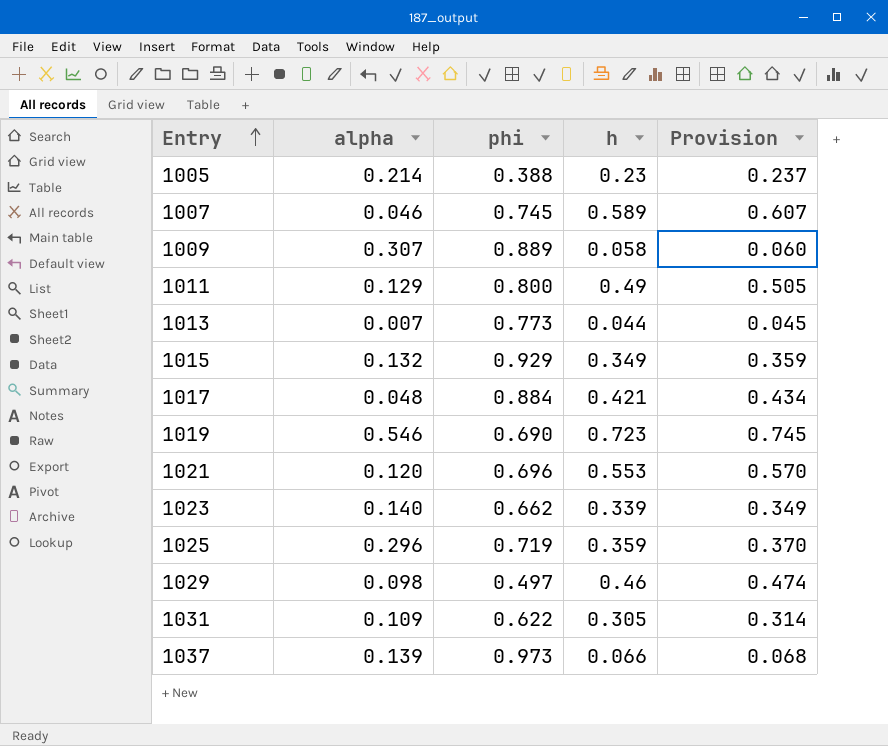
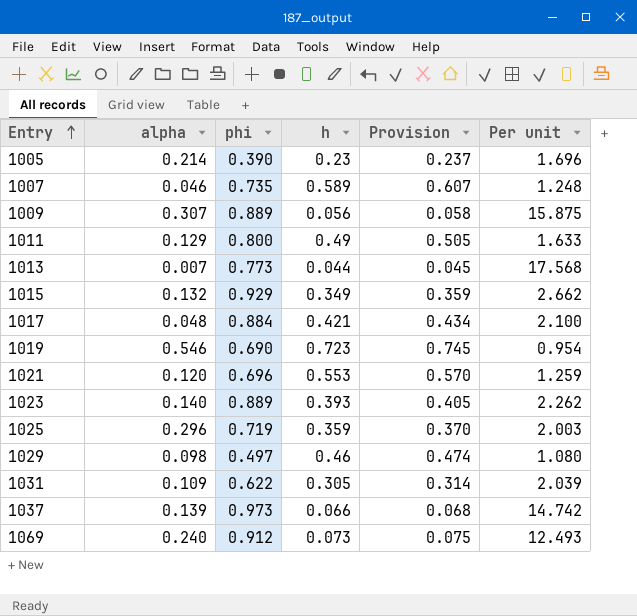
column Per unit | formula: none -> [phi] / [h]
1005 | phi: 0.388 -> 0.390
1007 | phi: 0.745 -> 0.735
1009 | h: 0.058 -> 0.056
1009 | Provision: 0.060 -> 0.058
1023 | phi: 0.662 -> 0.889
1023 | h: 0.339 -> 0.393
1023 | Provision: 0.349 -> 0.405
row 1069: none -> 0.240 | 0.912 | 0.073 | 0.075 | 12.493

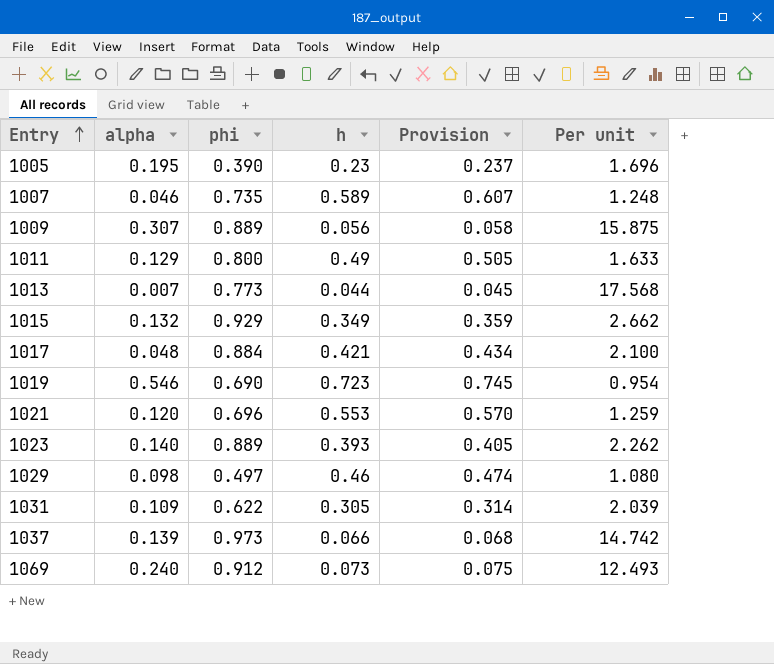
row 1025: 0.296 | 0.719 | 0.359 | 0.370 | 2.003 -> none
1005 | alpha: 0.214 -> 0.195

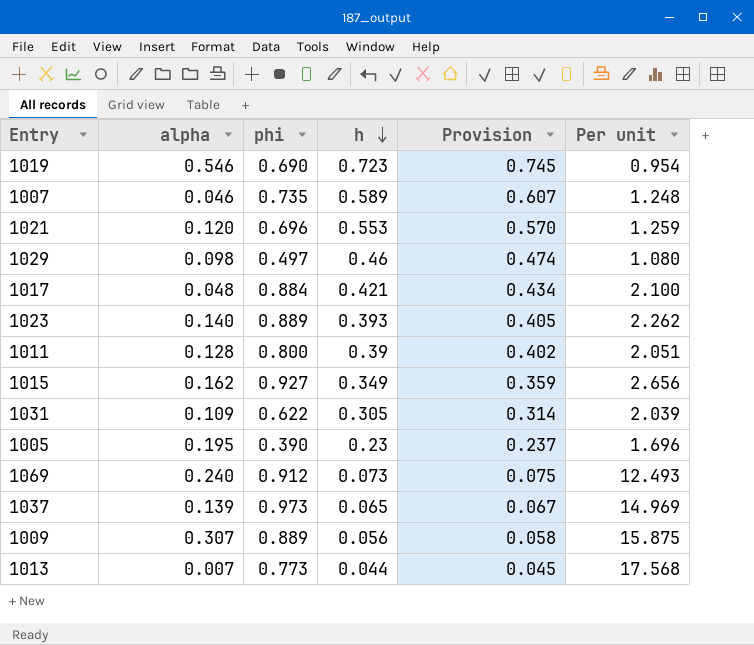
row order: Entry ascending -> h descending
1011 | alpha: 0.129 -> 0.128
1011 | h: 0.49 -> 0.39
1011 | Provision: 0.505 -> 0.402
1011 | Per unit: 1.633 -> 2.051
1015 | alpha: 0.132 -> 0.162
1015 | phi: 0.929 -> 0.927
1015 | Per unit: 2.662 -> 2.656
1037 | h: 0.066 -> 0.065
1037 | Provision: 0.068 -> 0.067
1037 | Per unit: 14.742 -> 14.969

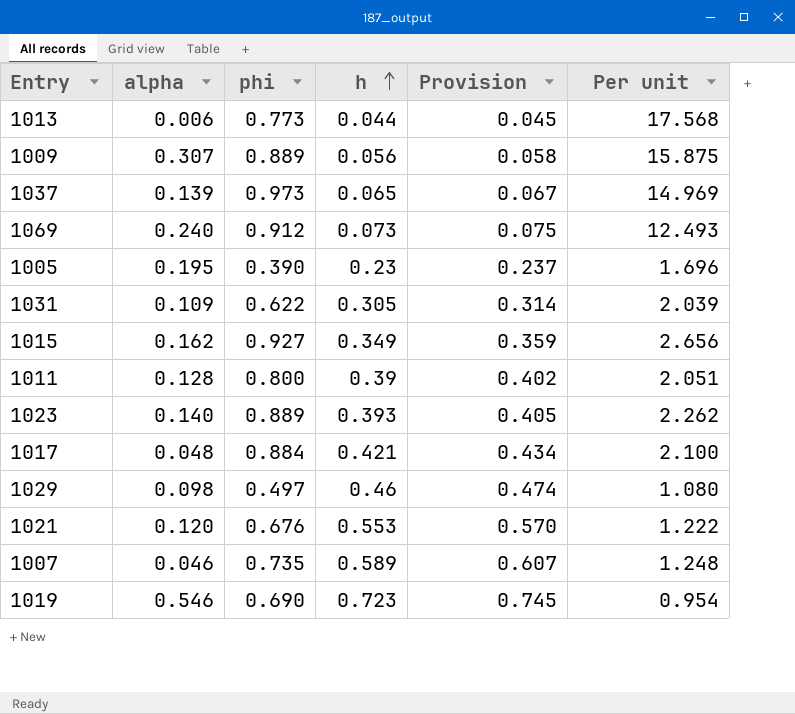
row order: h descending -> h ascending
1013 | alpha: 0.007 -> 0.006
1021 | phi: 0.696 -> 0.676
1021 | Per unit: 1.259 -> 1.222

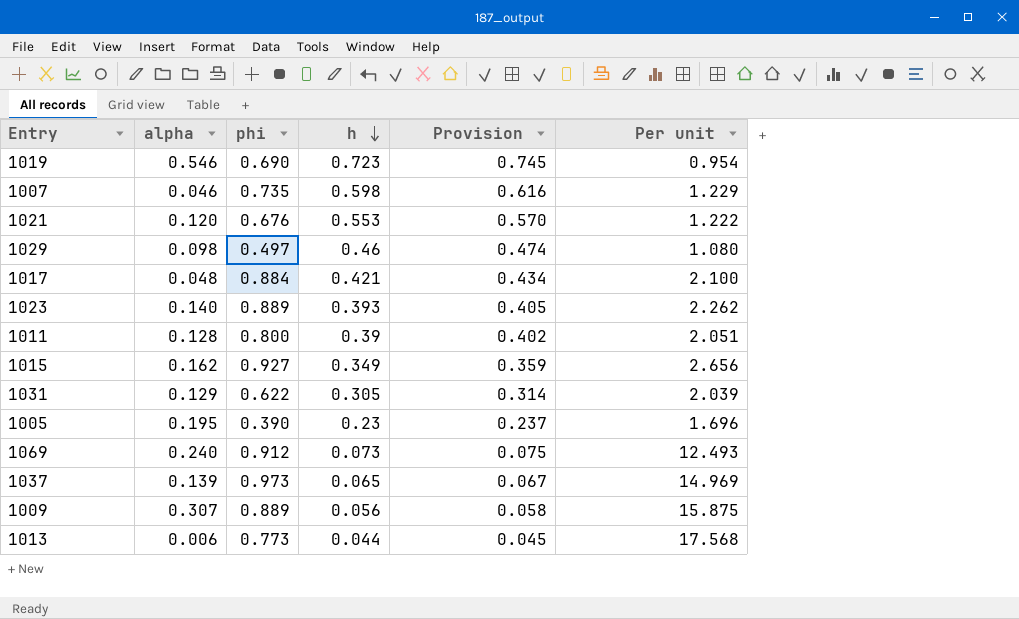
row order: h ascending -> h descending
1007 | h: 0.589 -> 0.598
1007 | Provision: 0.607 -> 0.616
1007 | Per unit: 1.248 -> 1.229
1031 | alpha: 0.109 -> 0.129

